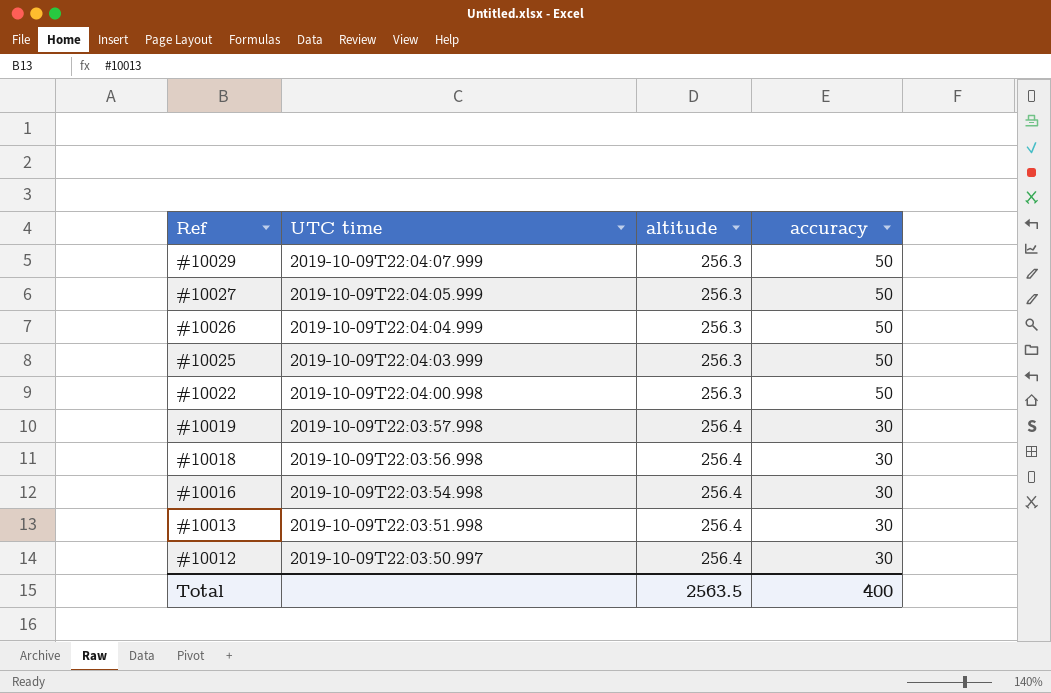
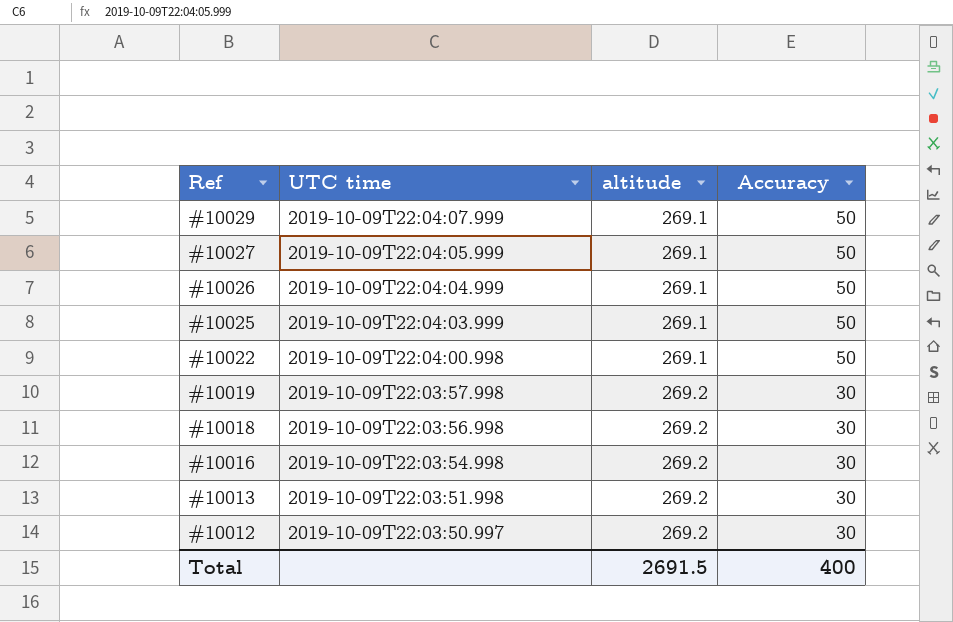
column name: accuracy -> Accuracy
#10029 | altitude: 256.3 -> 269.1
#10027 | altitude: 256.3 -> 269.1
#10026 | altitude: 256.3 -> 269.1
#10025 | altitude: 256.3 -> 269.1
#10022 | altitude: 256.3 -> 269.1
#10019 | altitude: 256.4 -> 269.2
#10018 | altitude: 256.4 -> 269.2
#10016 | altitude: 256.4 -> 269.2
#10013 | altitude: 256.4 -> 269.2
#10012 | altitude: 256.4 -> 269.2
Total | altitude: 2563.5 -> 2691.5

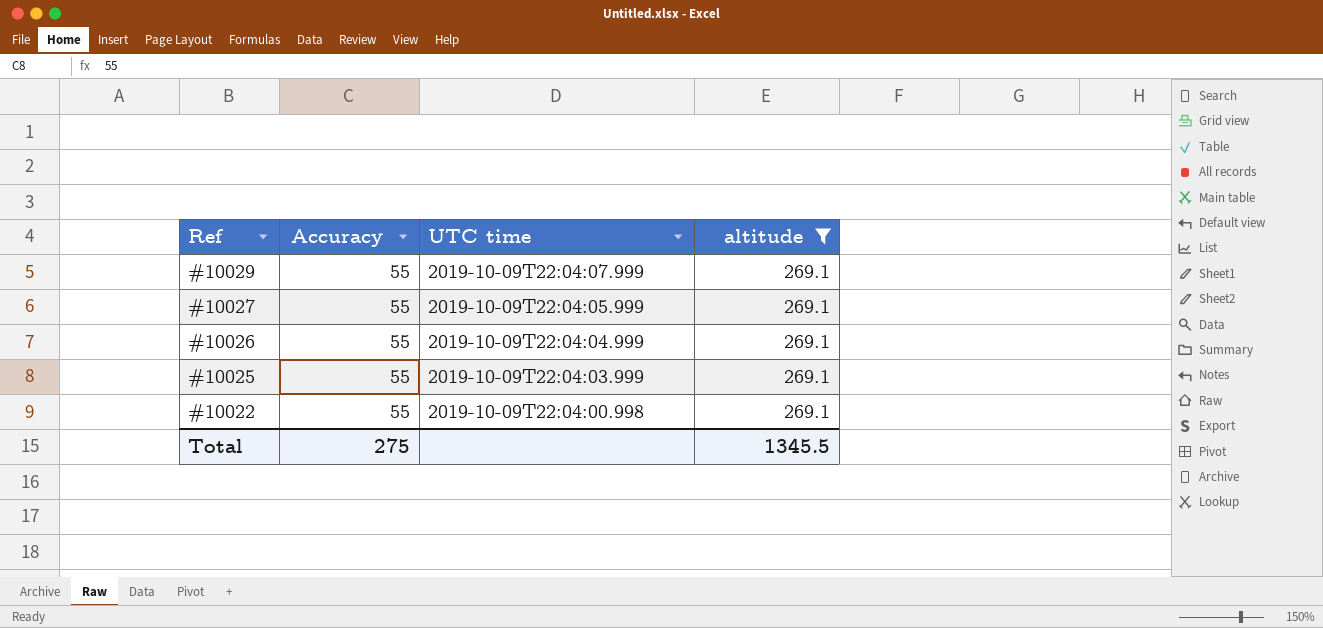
filter: none -> altitude = 269.1
column Accuracy | position: 4 -> 2
#10029 | Accuracy: 50 -> 55
#10027 | Accuracy: 50 -> 55
#10026 | Accuracy: 50 -> 55
#10025 | Accuracy: 50 -> 55
#10022 | Accuracy: 50 -> 55
Total | Accuracy: 400 -> 275
Total | altitude: 2691.5 -> 1345.5

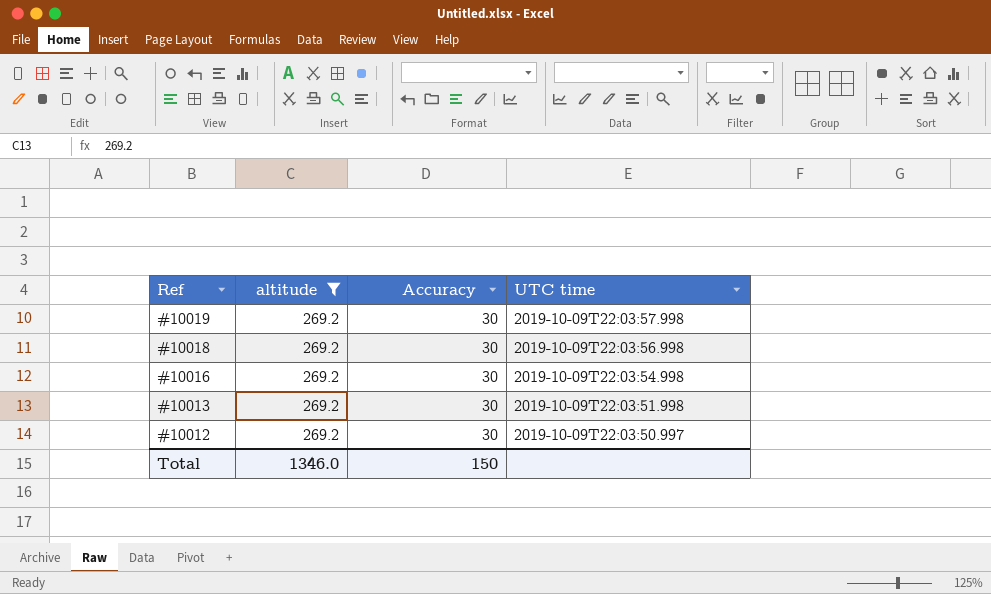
filter: altitude = 269.1 -> altitude = 269.2
column altitude | position: 4 -> 2
Total | altitude: 1345.5 -> 1346.0
Total | Accuracy: 275 -> 150

